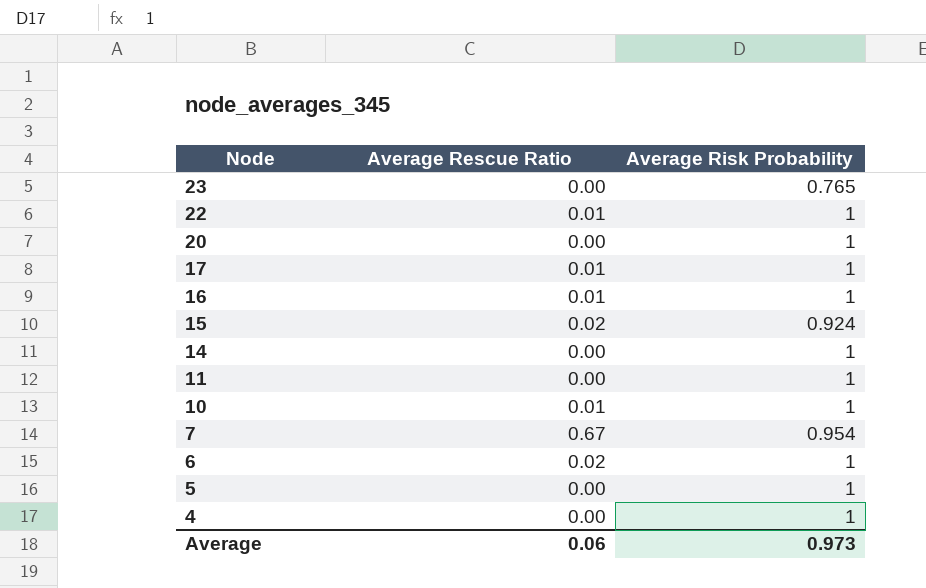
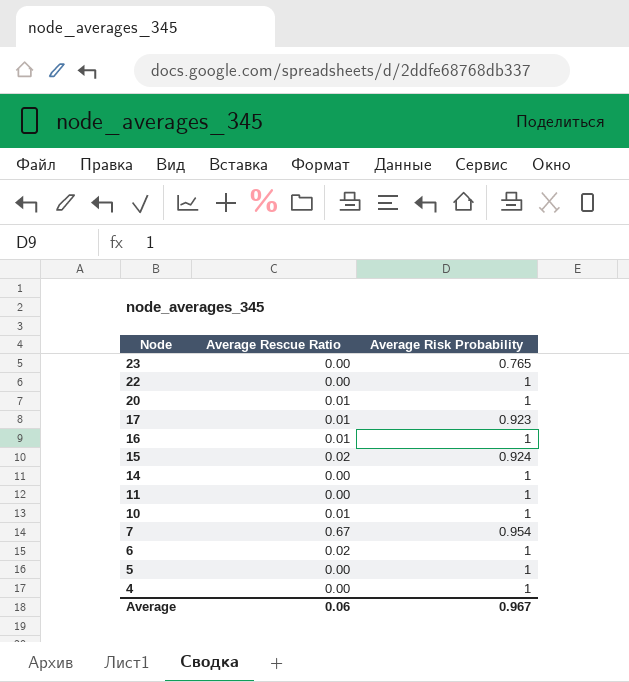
22 | Average Rescue Ratio: 0.01 -> 0.00
20 | Average Rescue Ratio: 0.00 -> 0.01
17 | Average Risk Probability: 1 -> 0.923
Average | Average Risk Probability: 0.973 -> 0.967

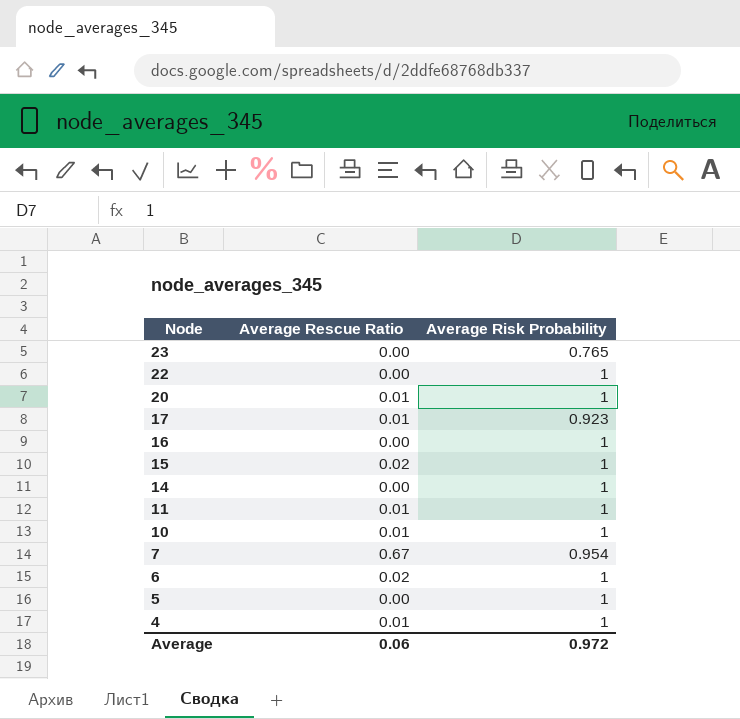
16 | Average Rescue Ratio: 0.01 -> 0.00
15 | Average Risk Probability: 0.924 -> 1
11 | Average Rescue Ratio: 0.00 -> 0.01
4 | Average Rescue Ratio: 0.00 -> 0.01
Average | Average Risk Probability: 0.967 -> 0.972

